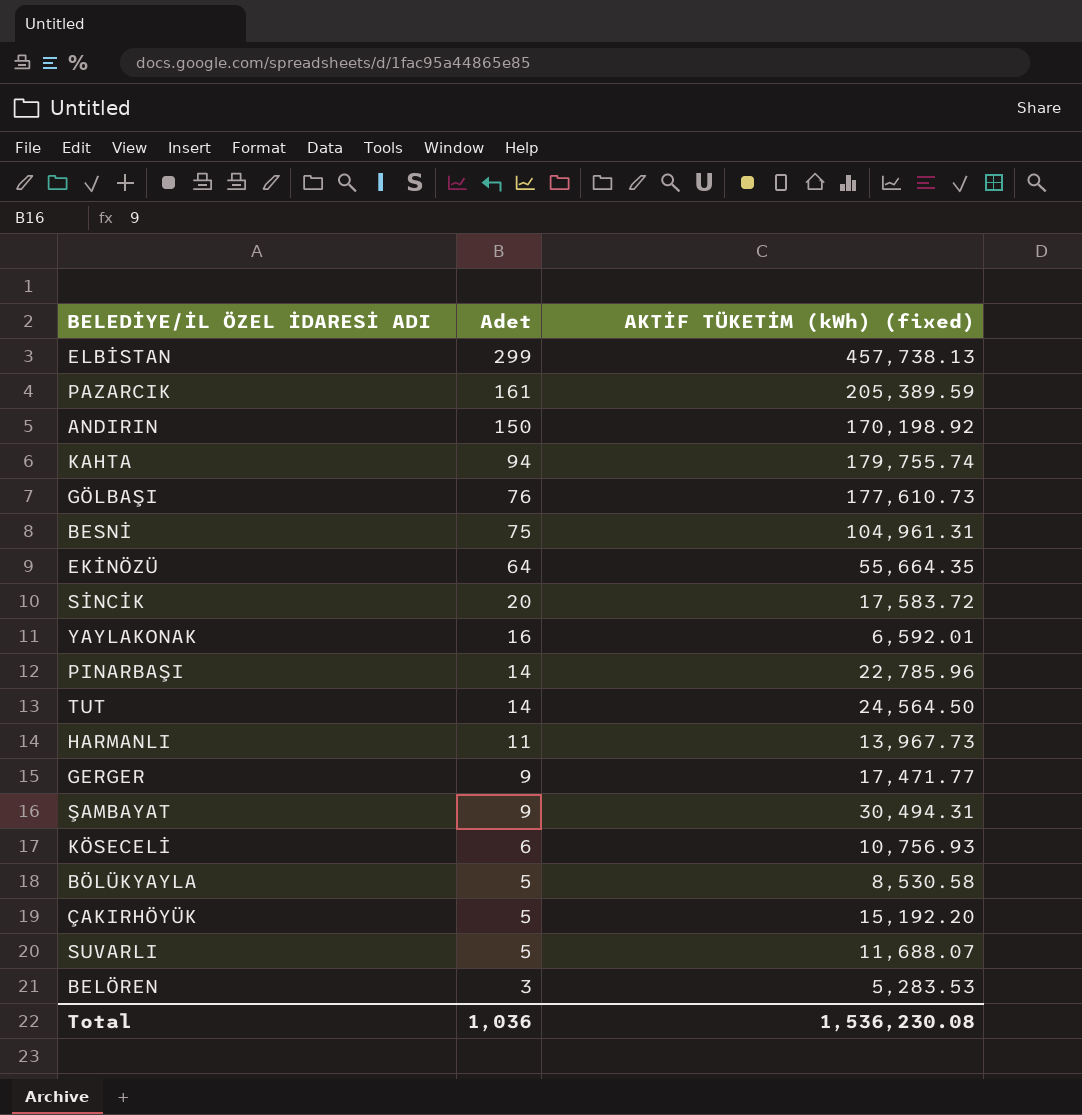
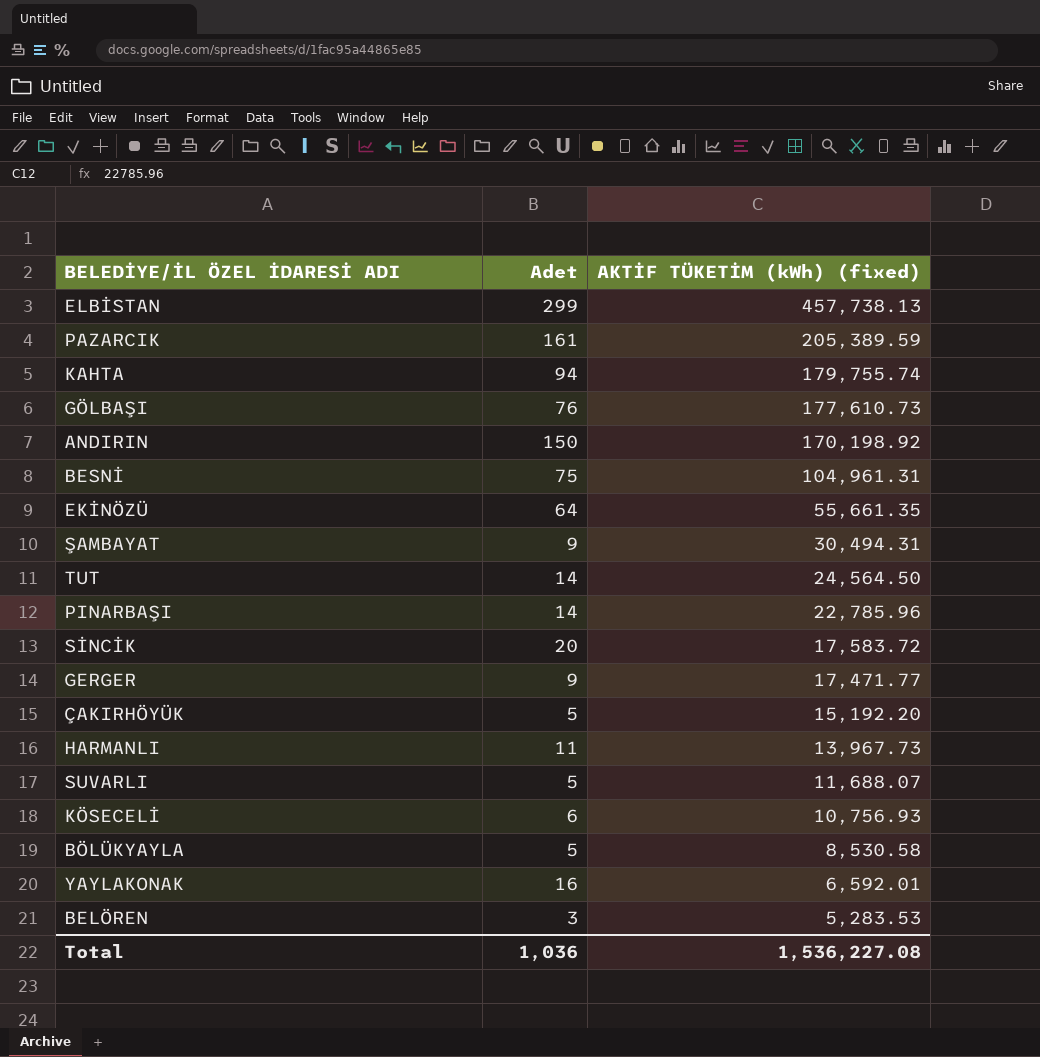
row order: Adet descending -> AKTİF TÜKETİM (kWh) (fixed) descending
EKİNÖZÜ | AKTİF TÜKETİM (kWh) (fixed): 55,664.35 -> 55,661.35
Total | AKTİF TÜKETİM (kWh) (fixed): 1,536,230.08 -> 1,536,227.08

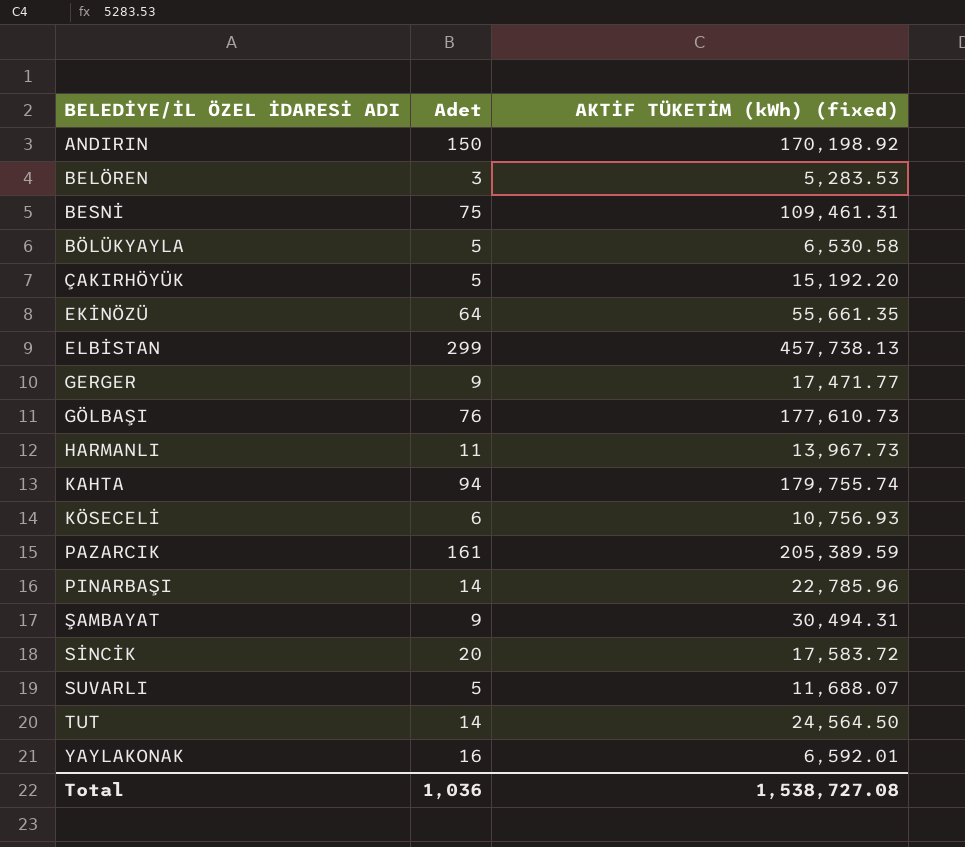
row order: AKTİF TÜKETİM (kWh) (fixed) descending -> BELEDİYE/İL ÖZEL İDARESİ ADI ascending
BESNİ | AKTİF TÜKETİM (kWh) (fixed): 104,961.31 -> 109,461.31
BÖLÜKYAYLA | AKTİF TÜKETİM (kWh) (fixed): 8,530.58 -> 6,530.58
Total | AKTİF TÜKETİM (kWh) (fixed): 1,536,227.08 -> 1,538,727.08

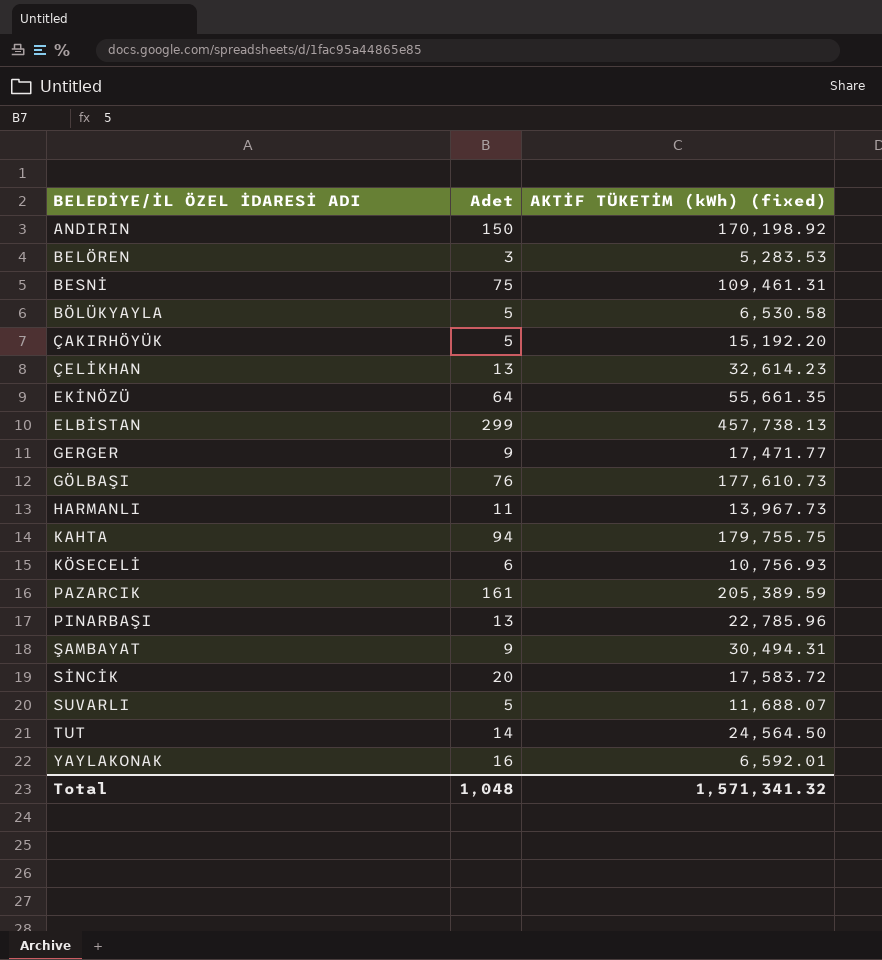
row ÇELİKHAN: none -> 13 | 32,614.23
KAHTA | AKTİF TÜKETİM (kWh) (fixed): 179,755.74 -> 179,755.75
PINARBAŞI | Adet: 14 -> 13
Total | Adet: 1,036 -> 1,048
Total | AKTİF TÜKETİM (kWh) (fixed): 1,538,727.08 -> 1,571,341.32

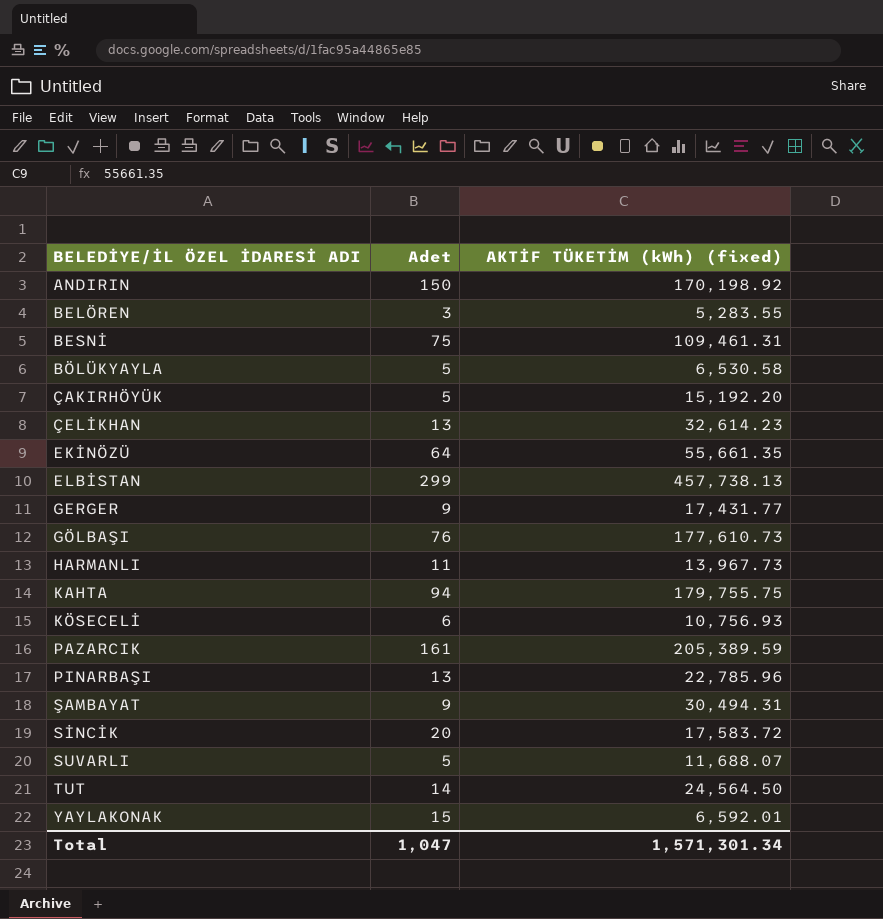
BELÖREN | AKTİF TÜKETİM (kWh) (fixed): 5,283.53 -> 5,283.55
GERGER | AKTİF TÜKETİM (kWh) (fixed): 17,471.77 -> 17,431.77
YAYLAKONAK | Adet: 16 -> 15
Total | Adet: 1,048 -> 1,047
Total | AKTİF TÜKETİM (kWh) (fixed): 1,571,341.32 -> 1,571,301.34

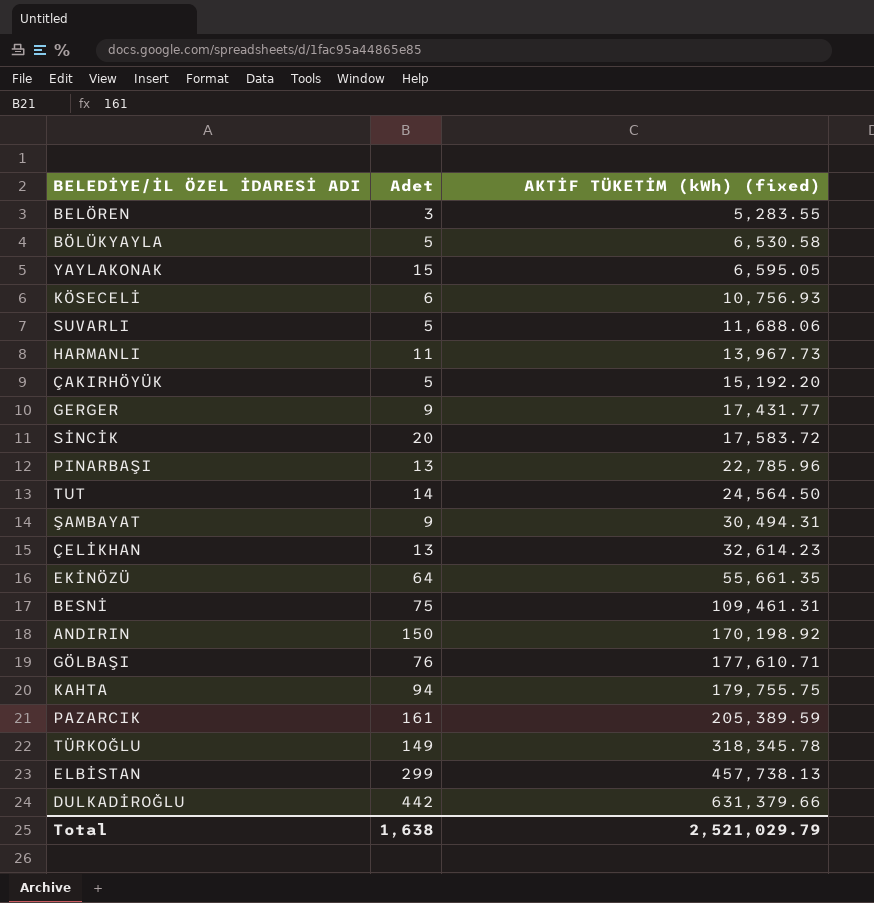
row order: BELEDİYE/İL ÖZEL İDARESİ ADI ascending -> AKTİF TÜKETİM (kWh) (fixed) ascending
YAYLAKONAK | AKTİF TÜKETİM (kWh) (fixed): 6,592.01 -> 6,595.05
SUVARLI | AKTİF TÜKETİM (kWh) (fixed): 11,688.07 -> 11,688.06
GÖLBAŞI | AKTİF TÜKETİM (kWh) (fixed): 177,610.73 -> 177,610.71
row TÜRKOĞLU: none -> 149 | 318,345.78
row DULKADİROĞLU: none -> 442 | 631,379.66
Total | Adet: 1,047 -> 1,638
Total | AKTİF TÜKETİM (kWh) (fixed): 1,571,301.34 -> 2,521,029.79

